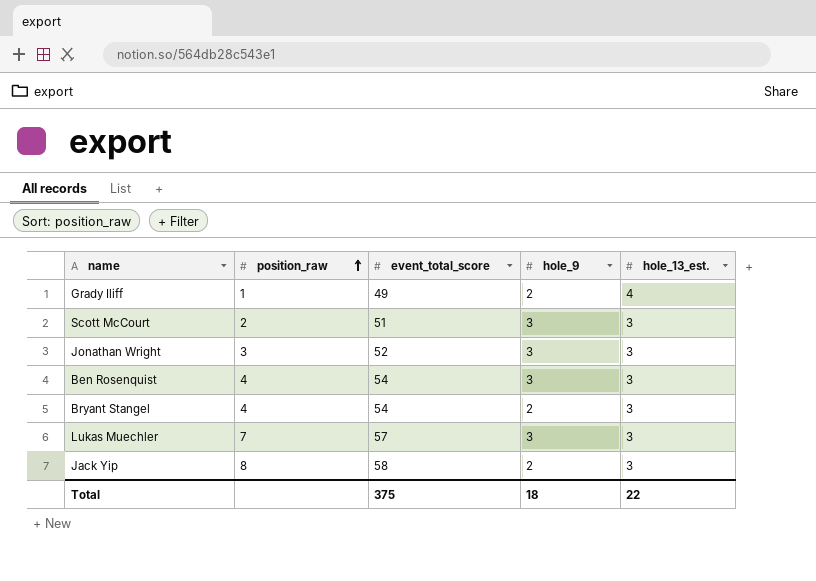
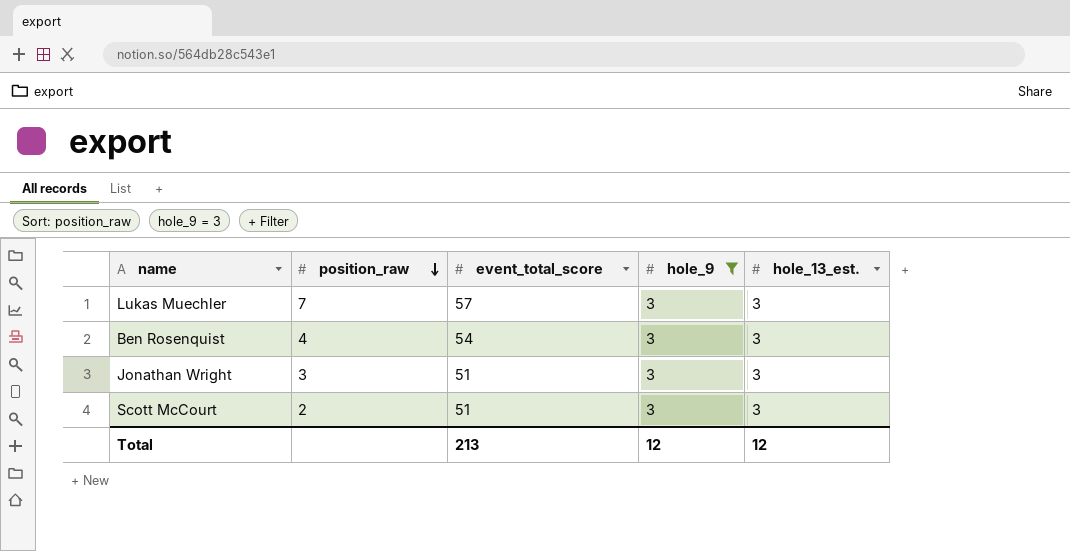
filter: none -> hole_9 = 3
row order: position_raw ascending -> position_raw descending
Jonathan Wright | event_total_score: 52 -> 51
Total | event_total_score: 375 -> 213
Total | hole_9: 18 -> 12
Total | hole_13_est.: 22 -> 12

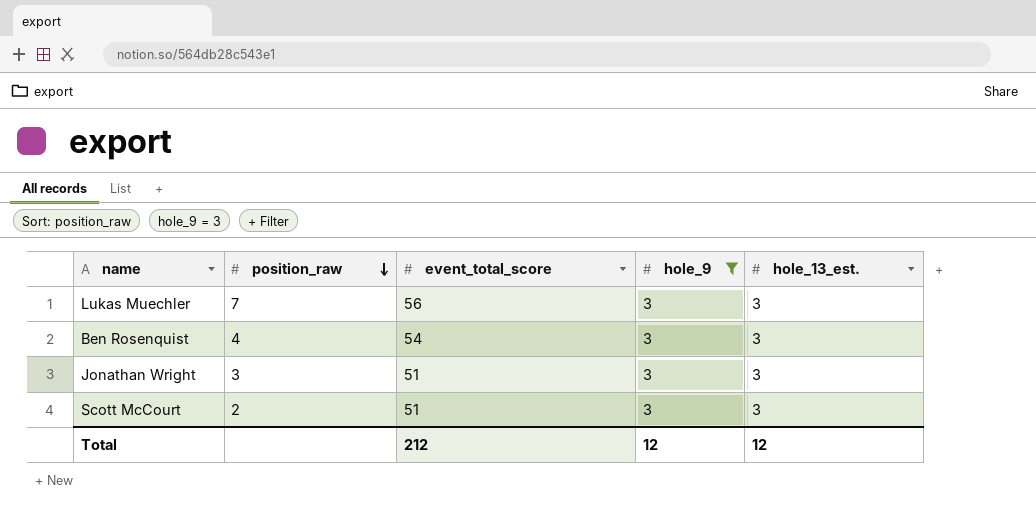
Lukas Muechler | event_total_score: 57 -> 56
Total | event_total_score: 213 -> 212

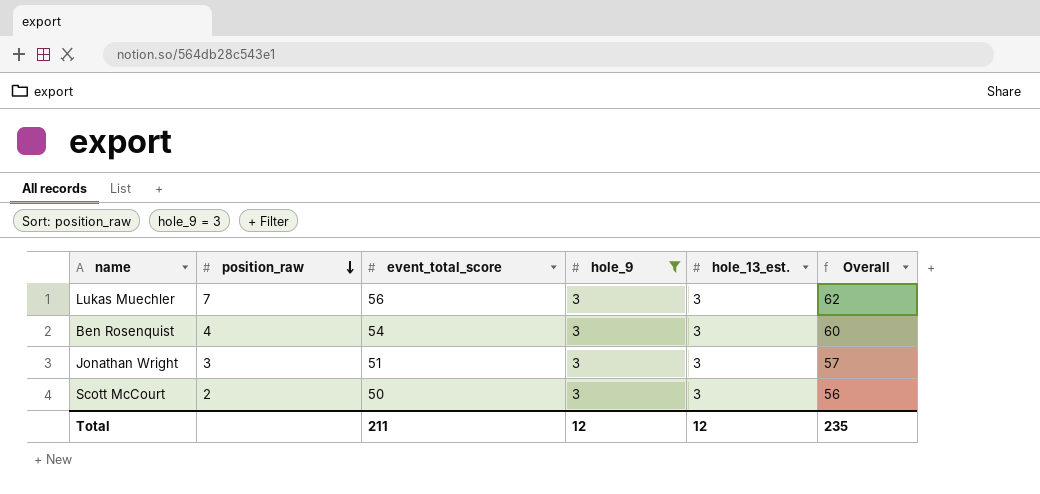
column Overall | formula: none -> [event_total_score] + [hole_9] + [hole_13_est.]
Scott McCourt | event_total_score: 51 -> 50
Total | event_total_score: 212 -> 211

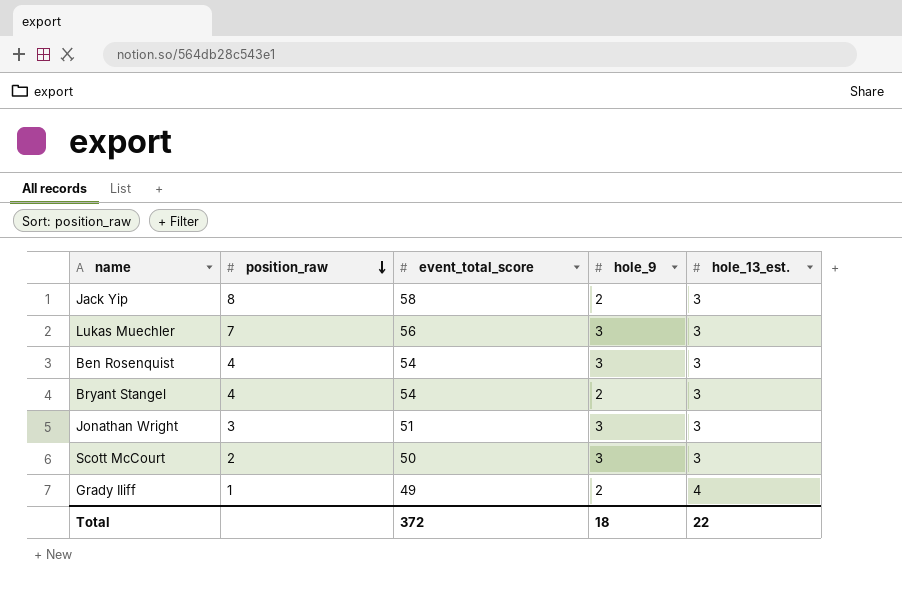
filter: hole_9 = 3 -> none
column Overall | formula: [event_total_score] + [hole_9] + [hole_13_est.] -> none
Total | event_total_score: 211 -> 372
Total | hole_9: 12 -> 18
Total | hole_13_est.: 12 -> 22

